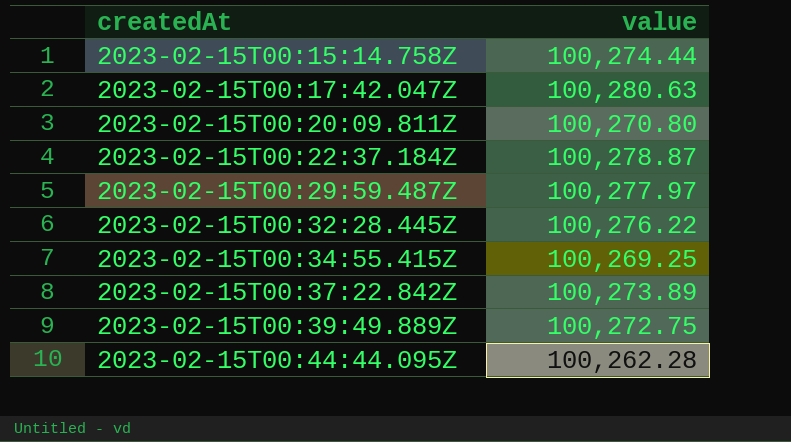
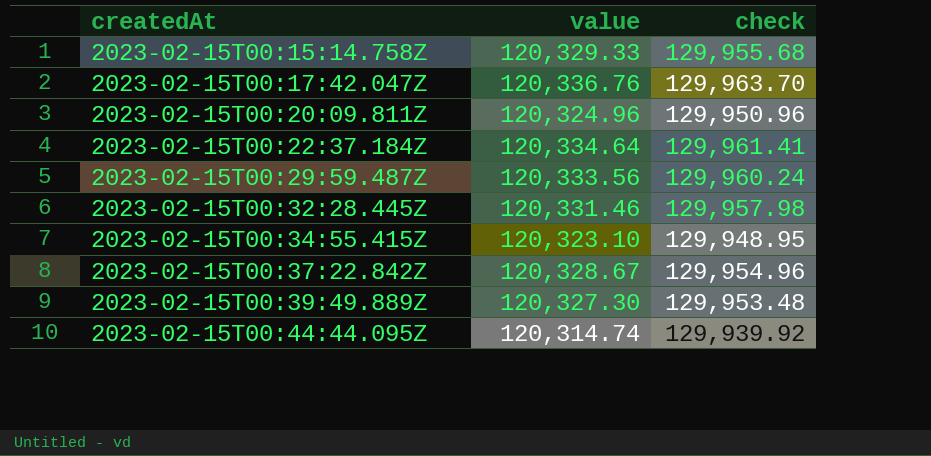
column check | formula: none -> [value] * 1.08
2023-02-15T00:15:14.758Z | value: 100,274.44 -> 120,329.33
2023-02-15T00:17:42.047Z | value: 100,280.63 -> 120,336.76
2023-02-15T00:20:09.811Z | value: 100,270.80 -> 120,324.96
2023-02-15T00:22:37.184Z | value: 100,278.87 -> 120,334.64
2023-02-15T00:29:59.487Z | value: 100,277.97 -> 120,333.56
2023-02-15T00:32:28.445Z | value: 100,276.22 -> 120,331.46
2023-02-15T00:34:55.415Z | value: 100,269.25 -> 120,323.10
2023-02-15T00:37:22.842Z | value: 100,273.89 -> 120,328.67
2023-02-15T00:39:49.889Z | value: 100,272.75 -> 120,327.30
2023-02-15T00:44:44.095Z | value: 100,262.28 -> 120,314.74

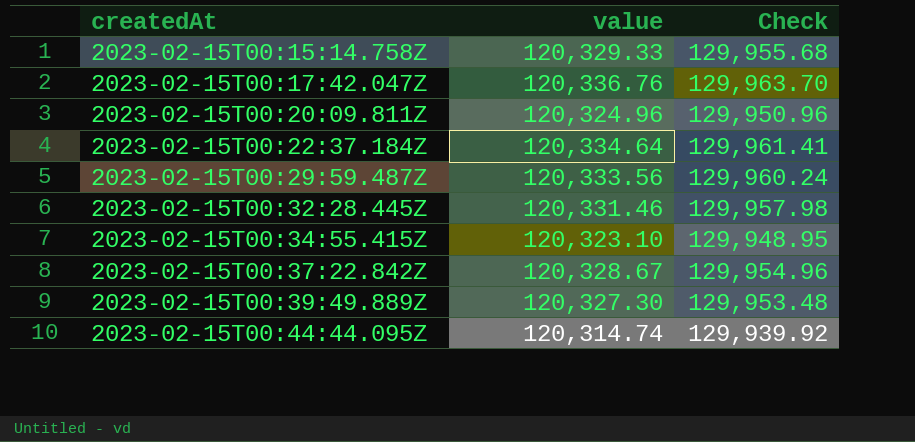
column name: check -> Check

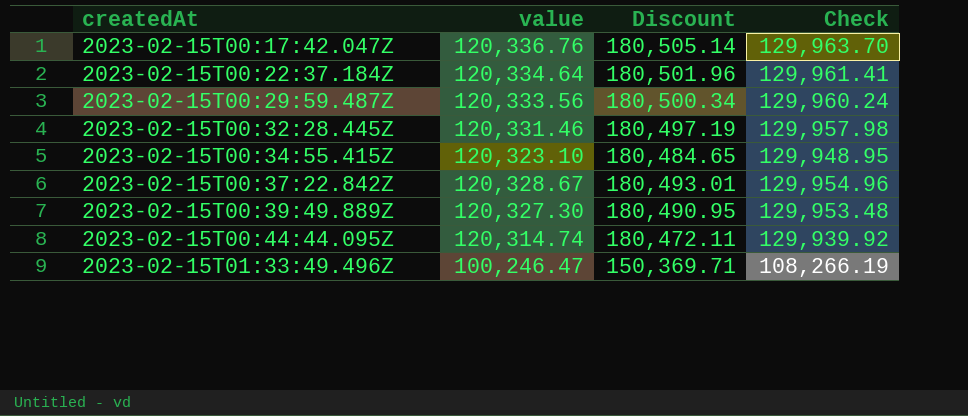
column Discount | formula: none -> [value] * 1.5
row 2023-02-15T00:15:14.758Z: 120,329.33 | 129,955.68 -> none
row 2023-02-15T00:20:09.811Z: 120,324.96 | 129,950.96 -> none
row 2023-02-15T01:33:49.496Z: none -> 100,246.47 | 150,369.71 | 108,266.19

